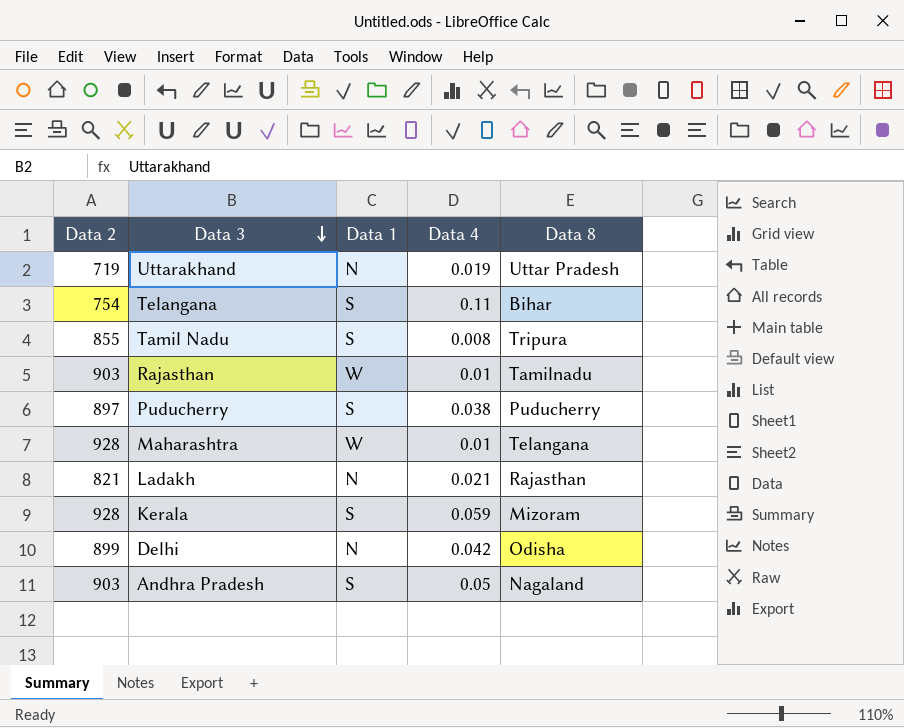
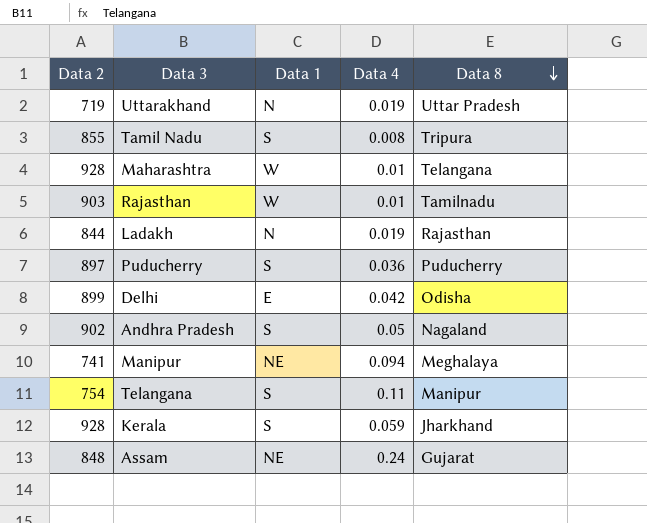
row order: Data 3 descending -> Data 8 descending
Ladakh | Data 2: 821 -> 844
Ladakh | Data 4: 0.021 -> 0.019
Puducherry | Data 4: 0.038 -> 0.036
Delhi | Data 1: N -> E
Andhra Pradesh | Data 2: 903 -> 902
row Manipur: none -> 741 | NE | 0.094 | Meghalaya
Telangana | Data 8: Bihar -> Manipur
Kerala | Data 8: Mizoram -> Jharkhand
row Assam: none -> 848 | NE | 0.24 | Gujarat

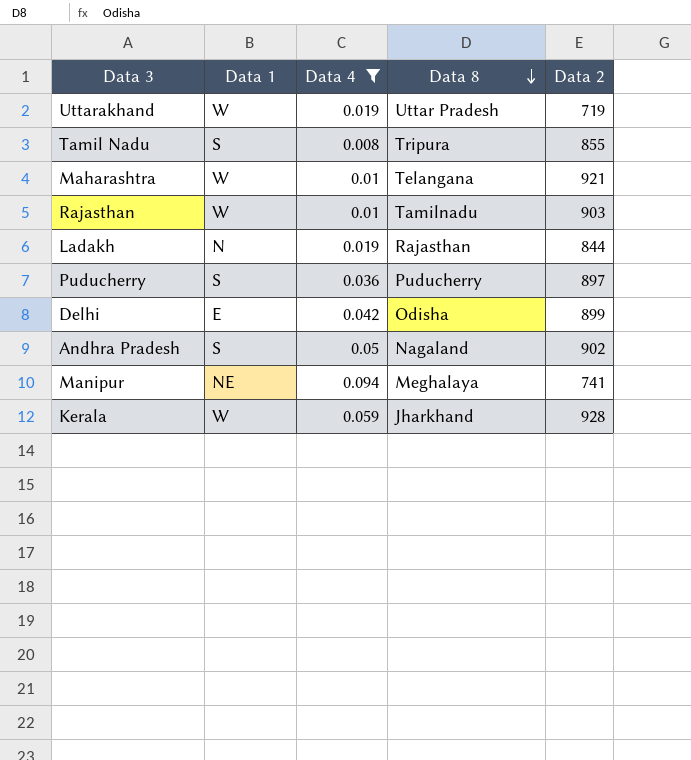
filter: none -> Data 4 <= 0.094
column Data 2 | position: 1 -> 5
Uttarakhand | Data 1: N -> W
Maharashtra | Data 2: 928 -> 921
Kerala | Data 1: S -> W

